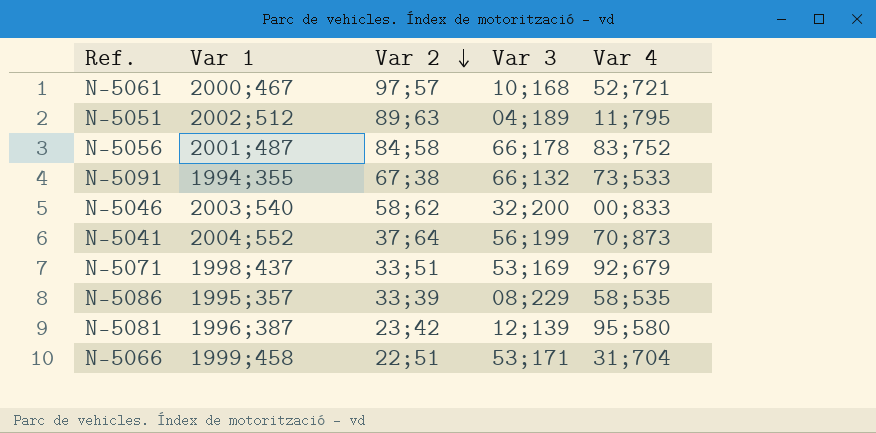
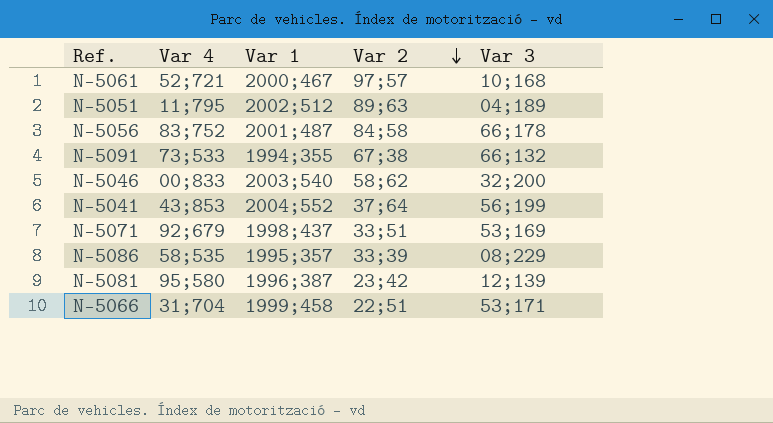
column Var 4 | position: 5 -> 2
N-5041 | Var 4: 70;873 -> 43;853

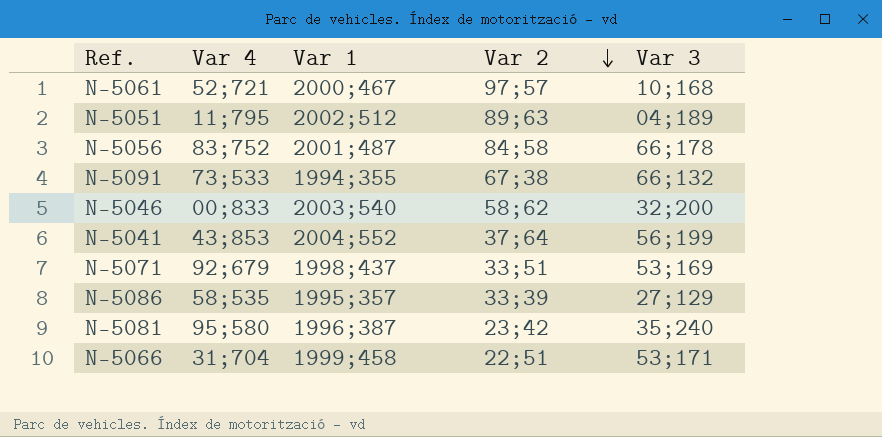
N-5086 | Var 3: 08;229 -> 27;129
N-5081 | Var 3: 12;139 -> 35;240

